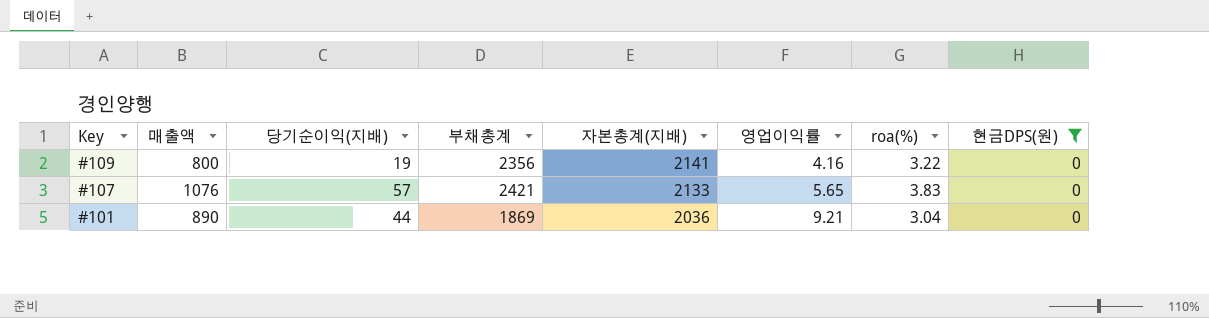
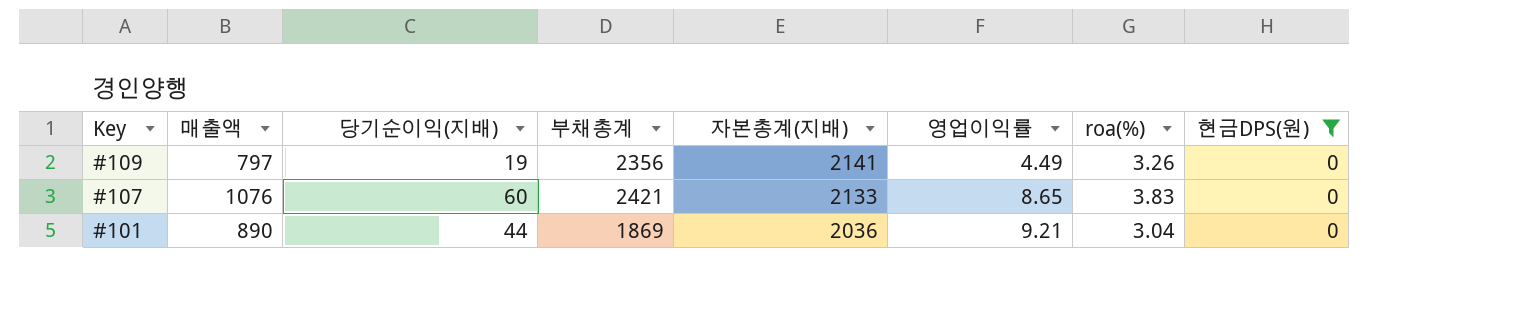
#109 | 매출액: 800 -> 797
#109 | 영업이익률: 4.16 -> 4.49
#109 | roa(%): 3.22 -> 3.26
#107 | 당기순이익(지배): 57 -> 60
#107 | 영업이익률: 5.65 -> 8.65

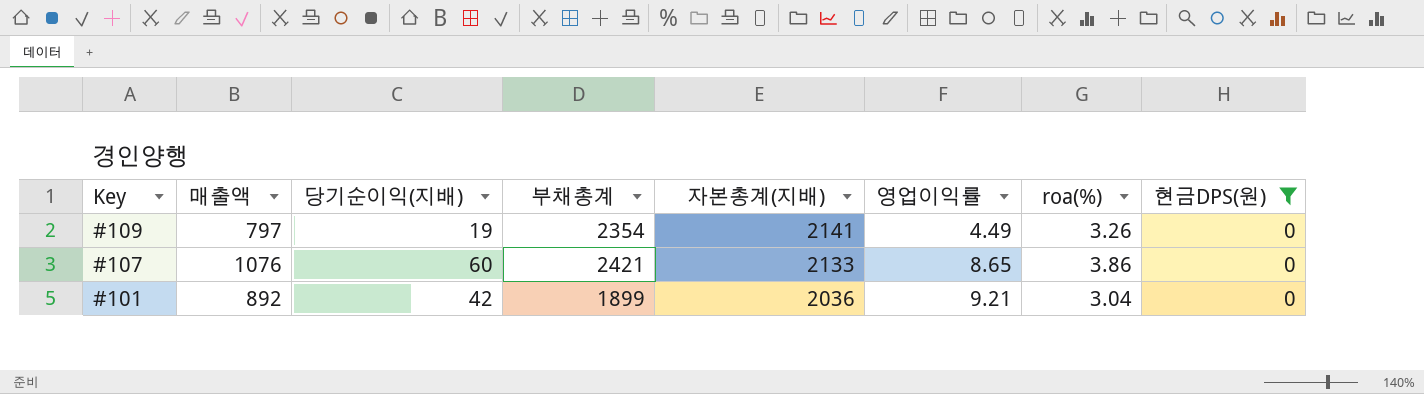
#109 | 부채총계: 2356 -> 2354
#107 | roa(%): 3.83 -> 3.86
#101 | 매출액: 890 -> 892
#101 | 당기순이익(지배): 44 -> 42
#101 | 부채총계: 1869 -> 1899

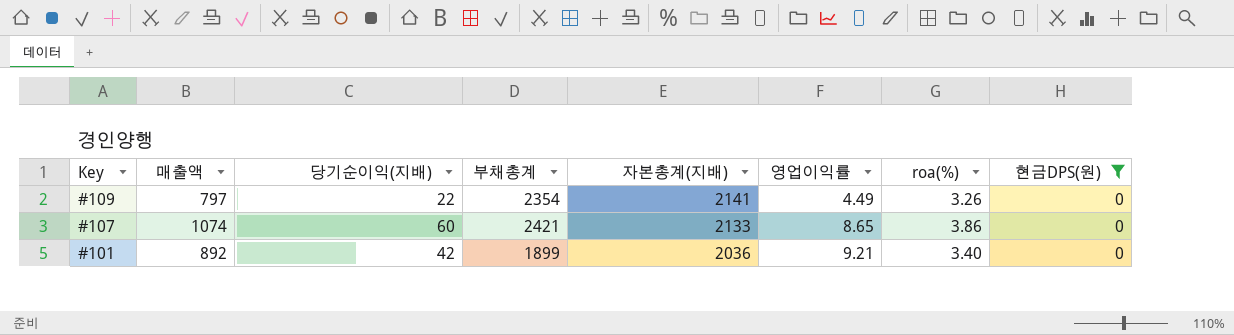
#109 | 당기순이익(지배): 19 -> 22
#107 | 매출액: 1076 -> 1074
#101 | roa(%): 3.04 -> 3.40

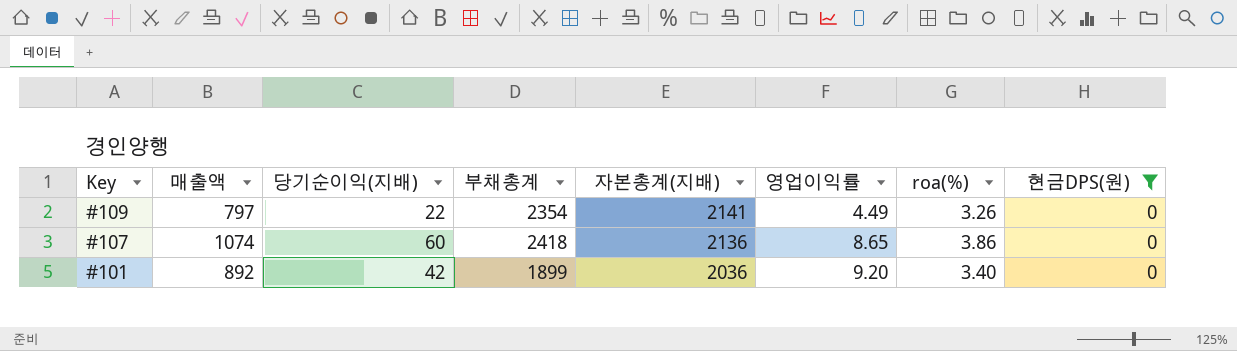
#107 | 부채총계: 2421 -> 2418
#107 | 자본총계(지배): 2133 -> 2136
#101 | 영업이익률: 9.21 -> 9.20

